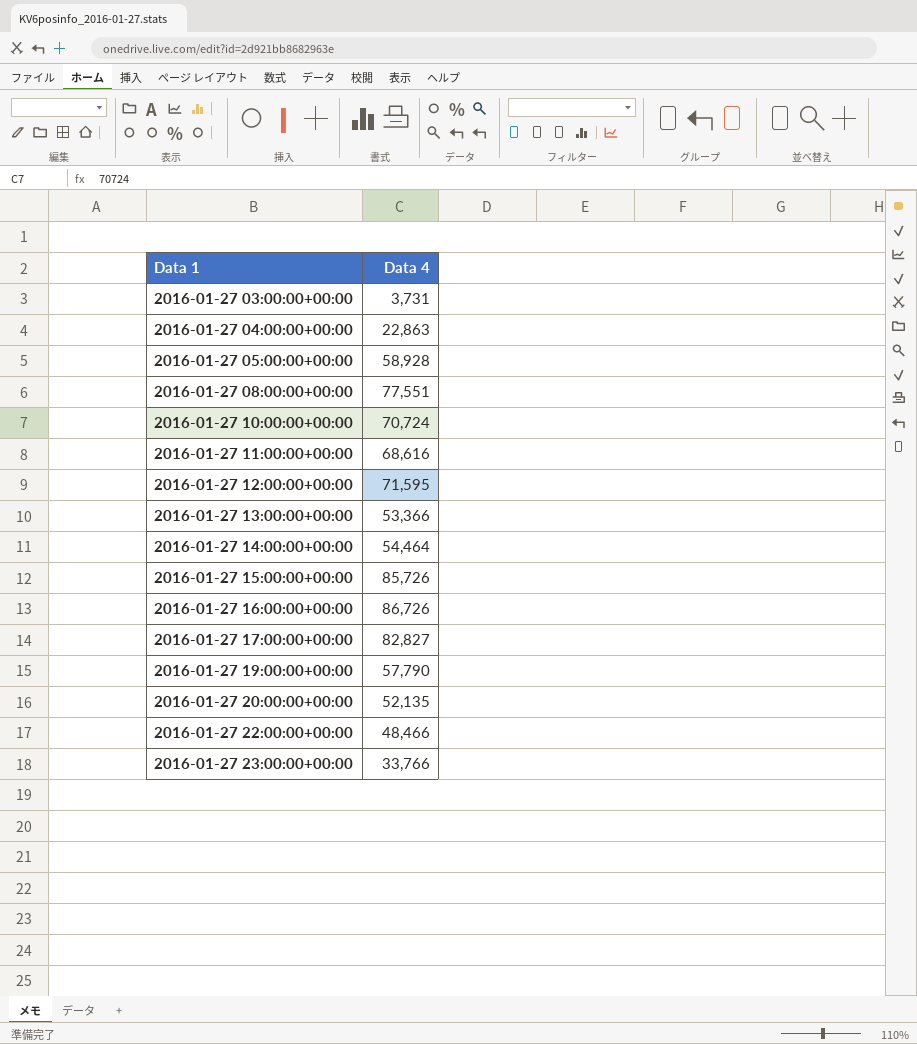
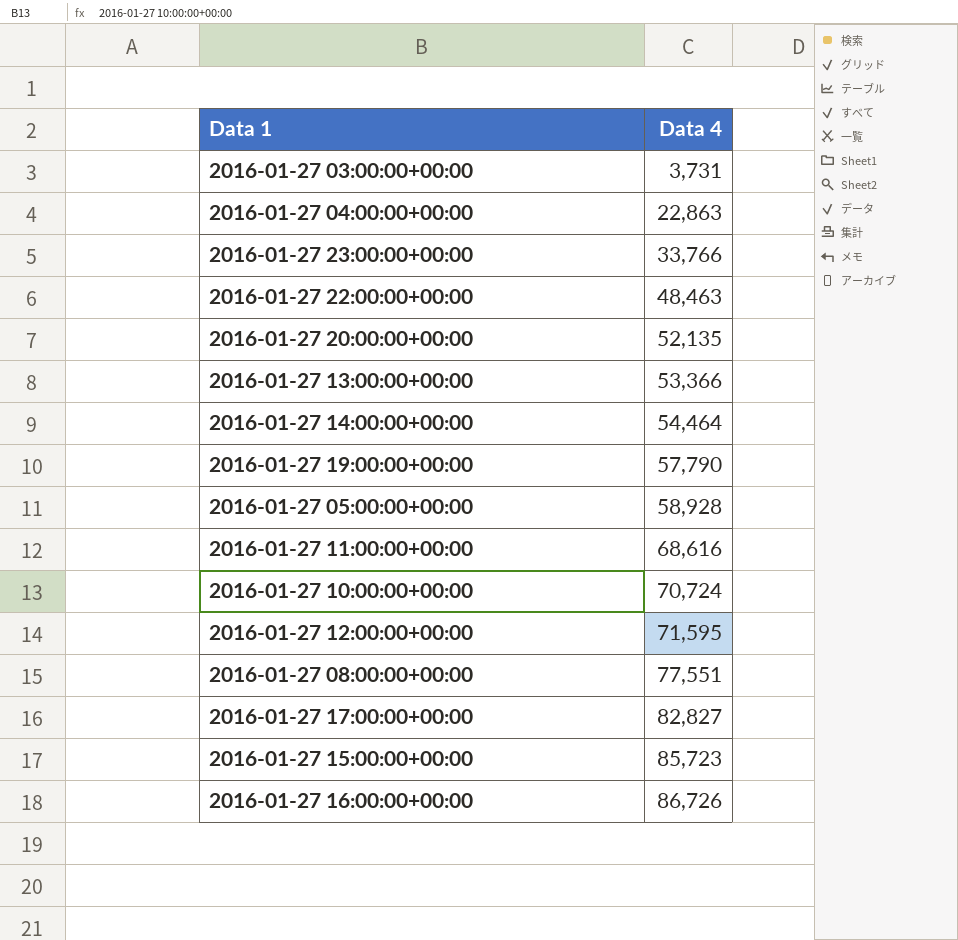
row order: Data 1 ascending -> Data 4 ascending
2016-01-27 22:00:00+00:00 | Data 4: 48,466 -> 48,463
2016-01-27 15:00:00+00:00 | Data 4: 85,726 -> 85,723

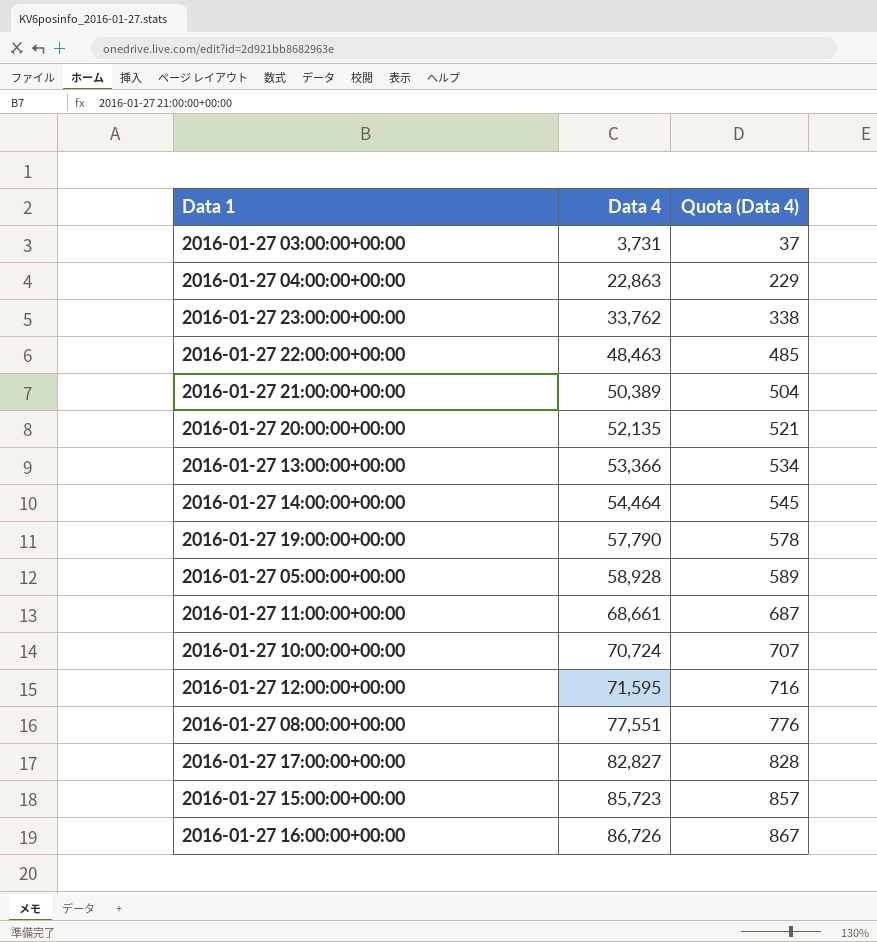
column Quota (Data 4) | formula: none -> [Data 4] * 0.01
2016-01-27 23:00:00+00:00 | Data 4: 33,766 -> 33,762
row 2016-01-27 21:00:00+00:00: none -> 50,389 | 504
2016-01-27 11:00:00+00:00 | Data 4: 68,616 -> 68,661

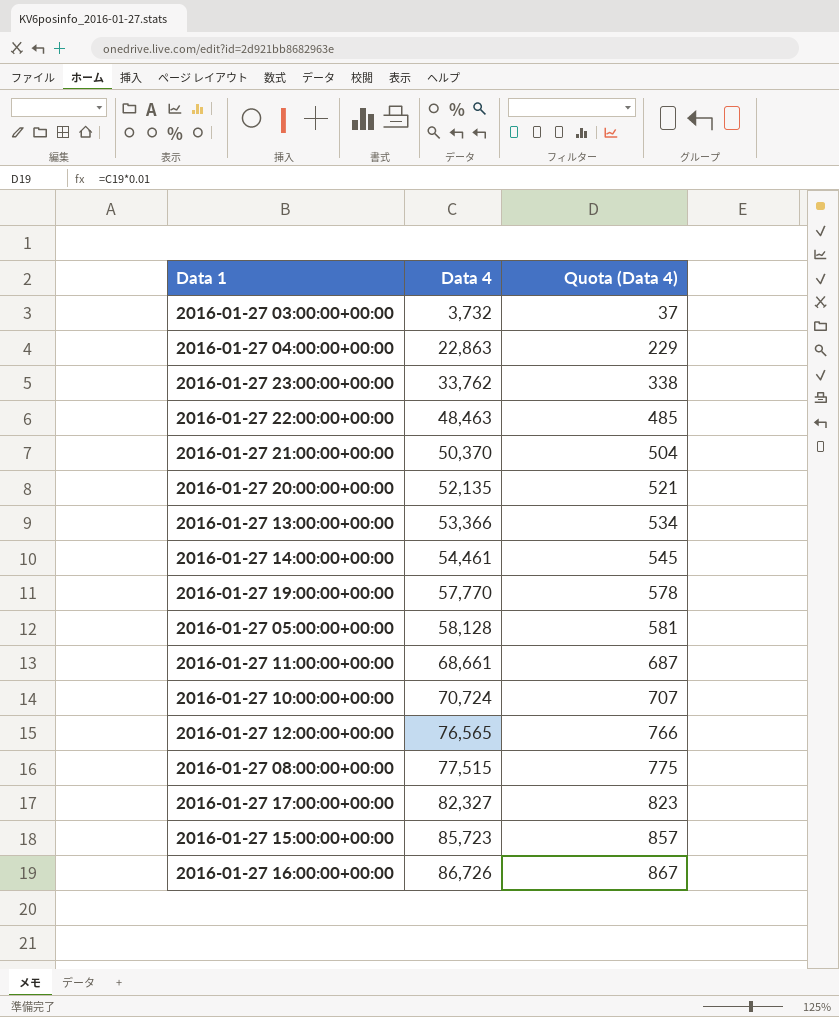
2016-01-27 03:00:00+00:00 | Data 4: 3,731 -> 3,732
2016-01-27 21:00:00+00:00 | Data 4: 50,389 -> 50,370
2016-01-27 14:00:00+00:00 | Data 4: 54,464 -> 54,461
2016-01-27 19:00:00+00:00 | Data 4: 57,790 -> 57,770
2016-01-27 05:00:00+00:00 | Data 4: 58,928 -> 58,128
2016-01-27 05:00:00+00:00 | Quota (Data 4): 589 -> 581
2016-01-27 12:00:00+00:00 | Data 4: 71,595 -> 76,565
2016-01-27 12:00:00+00:00 | Quota (Data 4): 716 -> 766
2016-01-27 08:00:00+00:00 | Data 4: 77,551 -> 77,515
2016-01-27 08:00:00+00:00 | Quota (Data 4): 776 -> 775
2016-01-27 17:00:00+00:00 | Data 4: 82,827 -> 82,327
2016-01-27 17:00:00+00:00 | Quota (Data 4): 828 -> 823

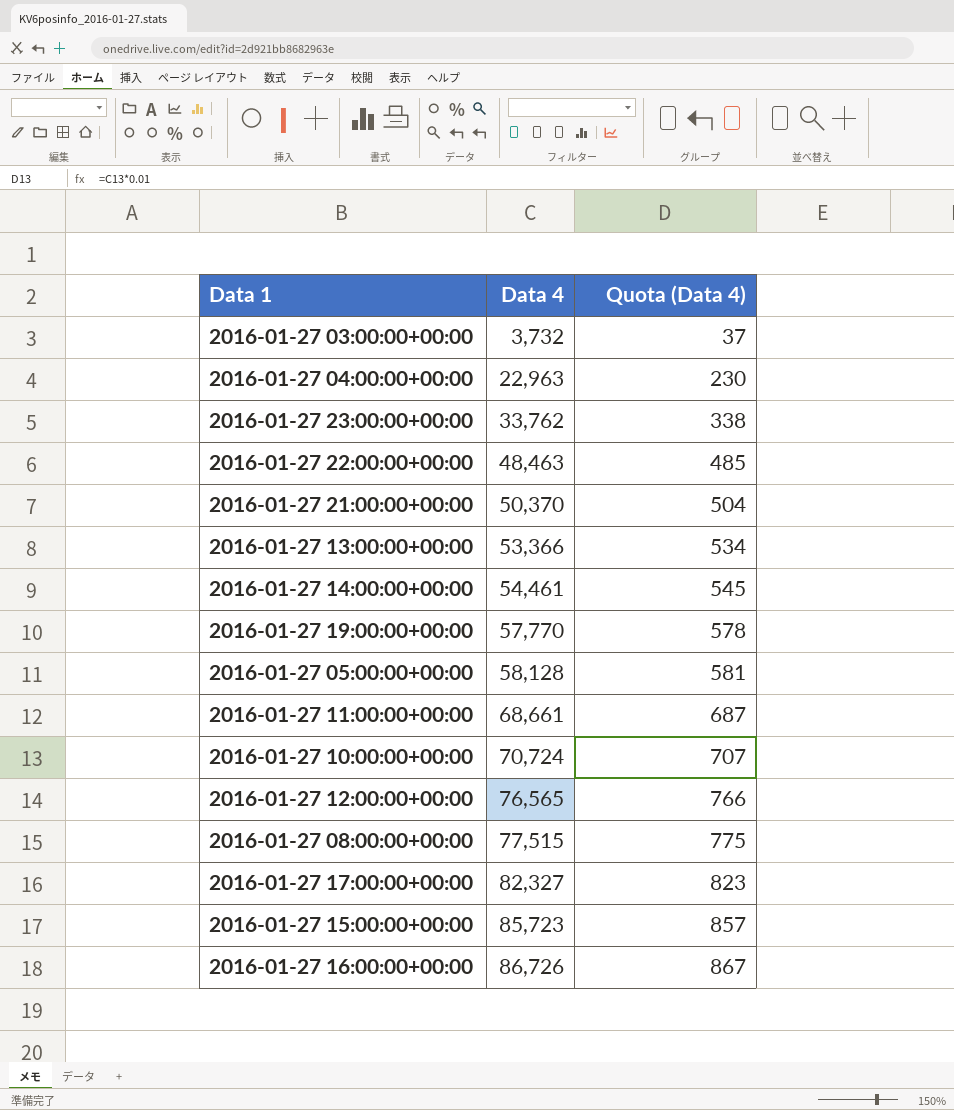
row 2016-01-27 20:00:00+00:00: 52,135 | 521 -> none
2016-01-27 04:00:00+00:00 | Data 4: 22,863 -> 22,963
2016-01-27 04:00:00+00:00 | Quota (Data 4): 229 -> 230

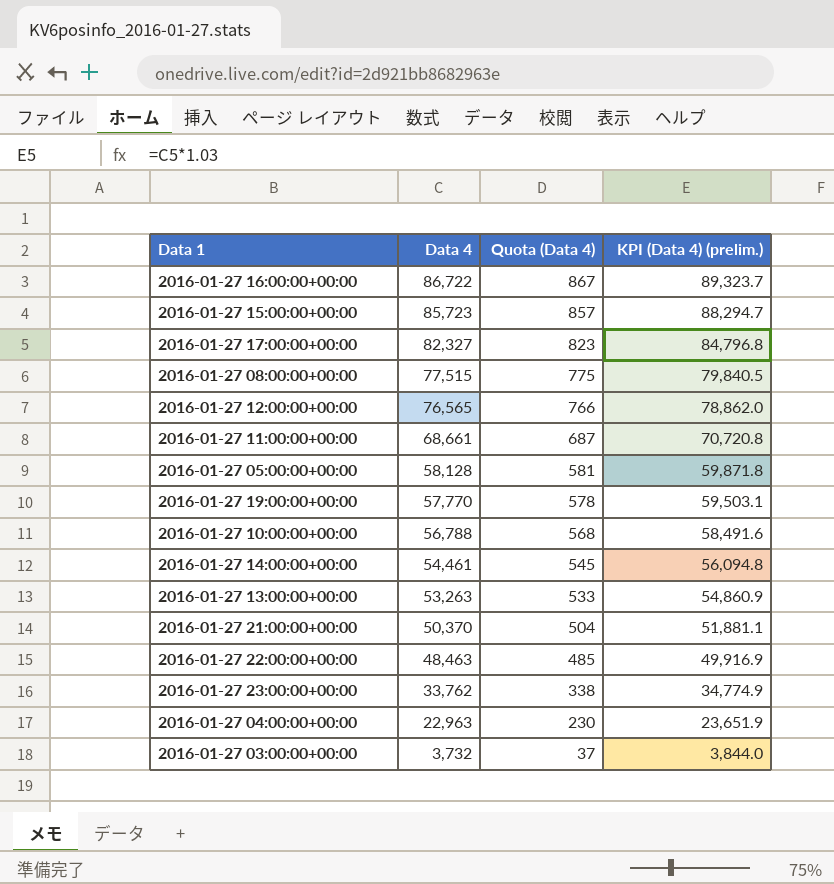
row order: Data 4 ascending -> Data 4 descending
column KPI (Data 4) (prelim.) | formula: none -> [Data 4] * 1.03
2016-01-27 16:00:00+00:00 | Data 4: 86,726 -> 86,722
2016-01-27 10:00:00+00:00 | Data 4: 70,724 -> 56,788
2016-01-27 10:00:00+00:00 | Quota (Data 4): 707 -> 568
2016-01-27 13:00:00+00:00 | Data 4: 53,366 -> 53,263
2016-01-27 13:00:00+00:00 | Quota (Data 4): 534 -> 533

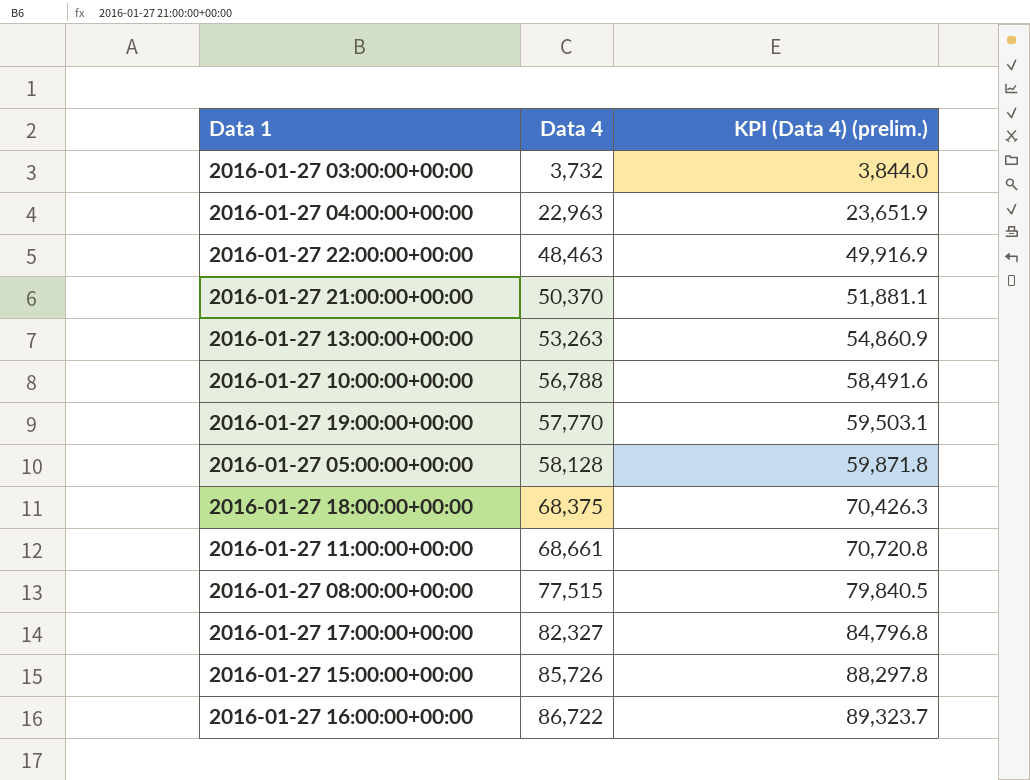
row order: Data 4 descending -> Data 4 ascending
column Quota (Data 4) | formula: [Data 4] * 0.01 -> none
row 2016-01-27 12:00:00+00:00: 76,565 | 766 | 78,862.0 -> none
row 2016-01-27 14:00:00+00:00: 54,461 | 545 | 56,094.8 -> none
row 2016-01-27 23:00:00+00:00: 33,762 | 338 | 34,774.9 -> none
row 2016-01-27 18:00:00+00:00: none -> 68,375 | 70,426.3
2016-01-27 15:00:00+00:00 | Data 4: 85,723 -> 85,726
2016-01-27 15:00:00+00:00 | KPI (Data 4) (prelim.): 88,294.7 -> 88,297.8

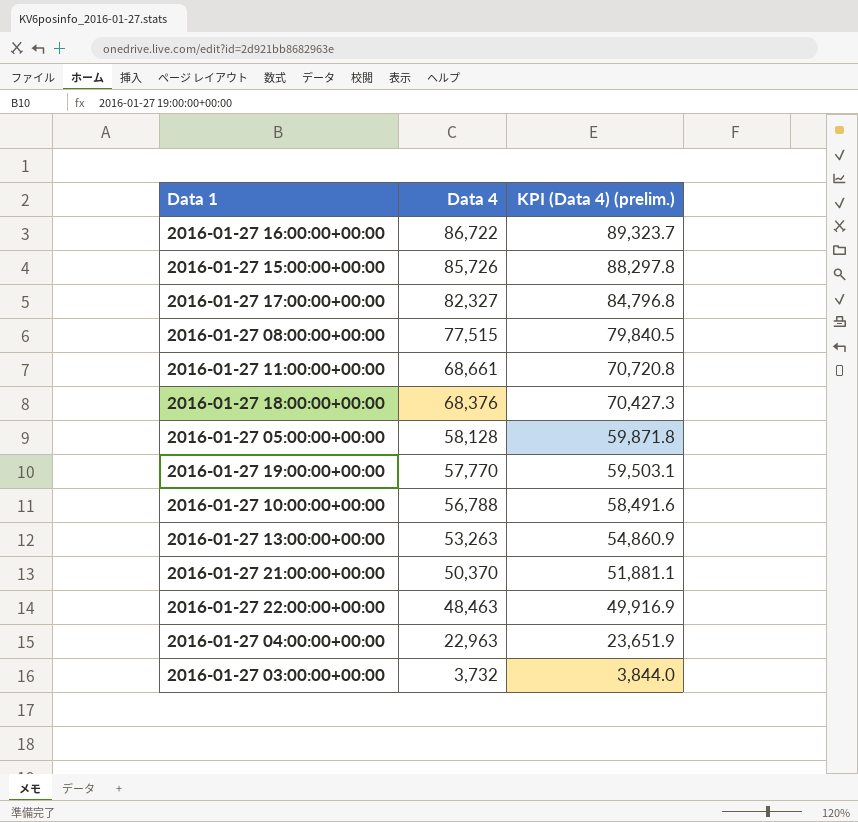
row order: Data 4 ascending -> Data 4 descending
2016-01-27 18:00:00+00:00 | Data 4: 68,375 -> 68,376
2016-01-27 18:00:00+00:00 | KPI (Data 4) (prelim.): 70,426.3 -> 70,427.3

